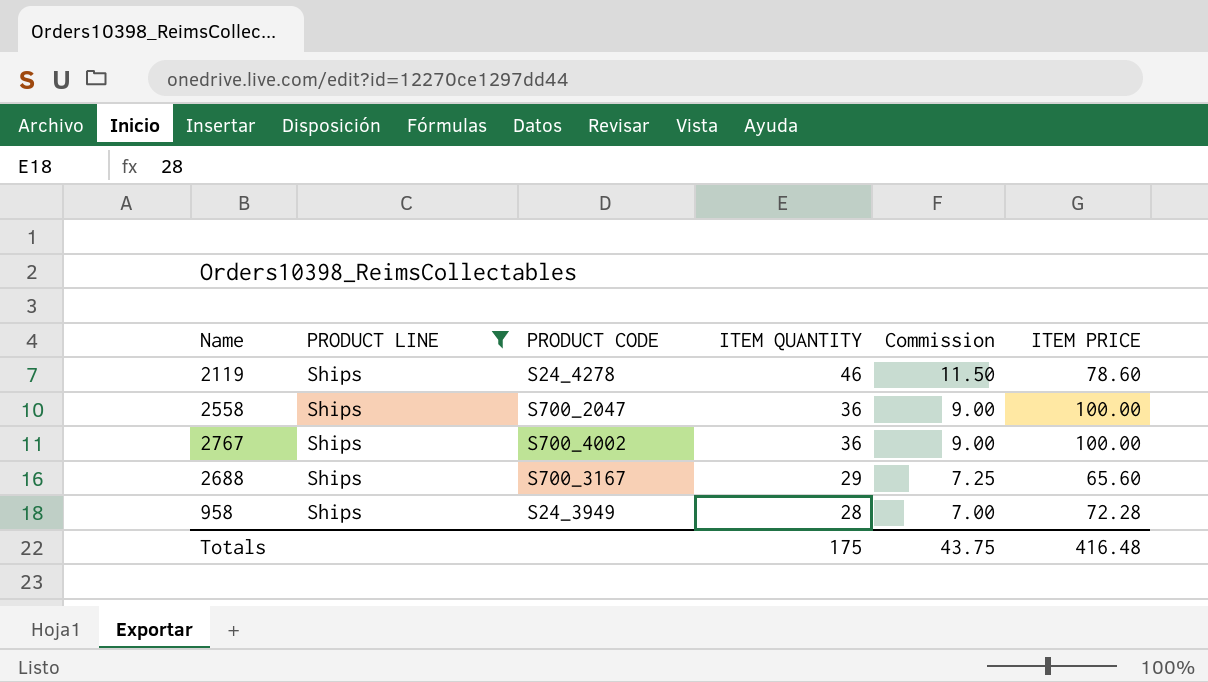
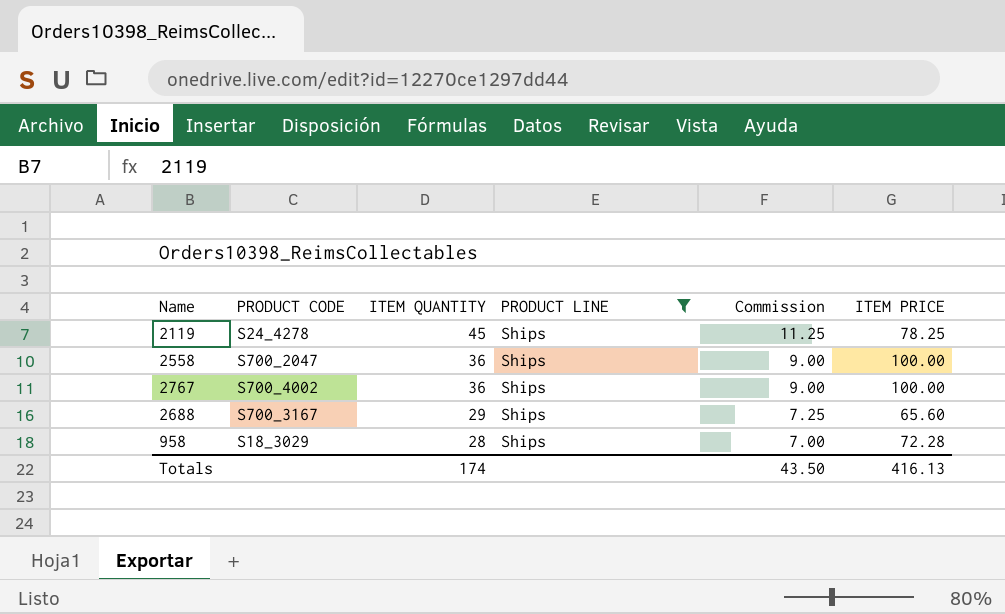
column PRODUCT LINE | position: 2 -> 4
2119 | ITEM QUANTITY: 46 -> 45
2119 | Commission: 11.50 -> 11.25
2119 | ITEM PRICE: 78.60 -> 78.25
958 | PRODUCT CODE: S24_3949 -> S18_3029
Totals | ITEM QUANTITY: 175 -> 174
Totals | Commission: 43.75 -> 43.50
Totals | ITEM PRICE: 416.48 -> 416.13

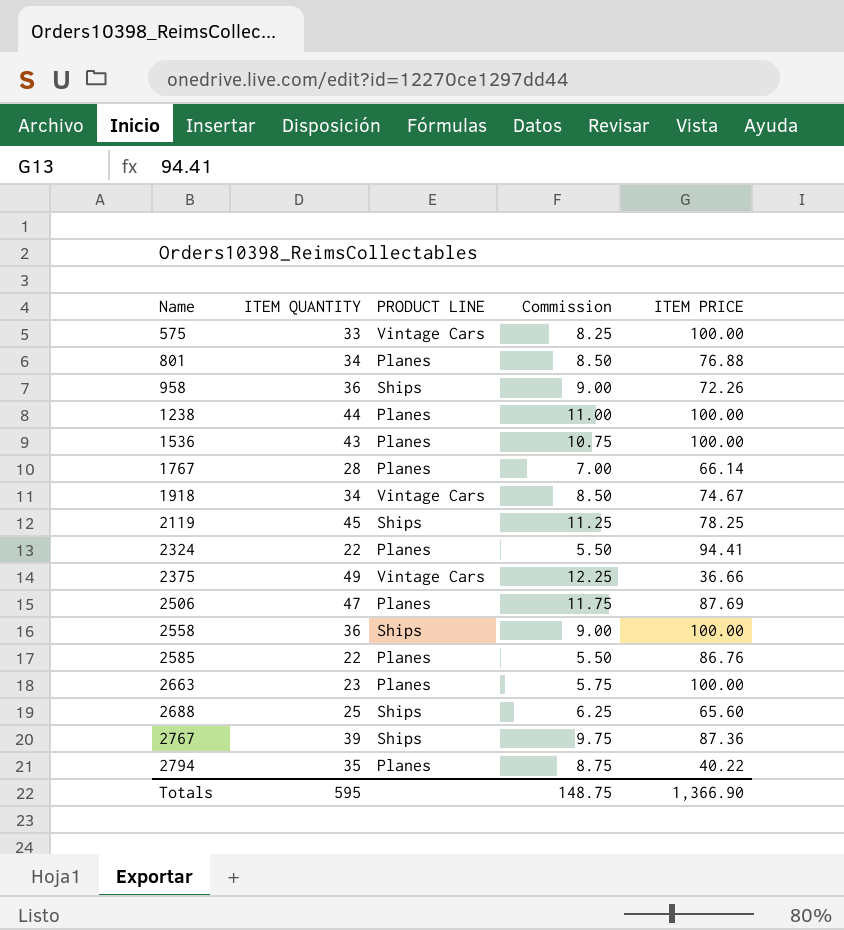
filter: PRODUCT LINE = Ships -> none
row order: ITEM QUANTITY descending -> Name ascending
column PRODUCT CODE | position: 2 -> none
958 | ITEM QUANTITY: 28 -> 36
958 | Commission: 7.00 -> 9.00
958 | ITEM PRICE: 72.28 -> 72.26
2688 | ITEM QUANTITY: 29 -> 25
2688 | Commission: 7.25 -> 6.25
2767 | ITEM QUANTITY: 36 -> 39
2767 | Commission: 9.00 -> 9.75
2767 | ITEM PRICE: 100.00 -> 87.36
Totals | ITEM QUANTITY: 174 -> 595
Totals | Commission: 43.50 -> 148.75
Totals | ITEM PRICE: 416.13 -> 1,366.90

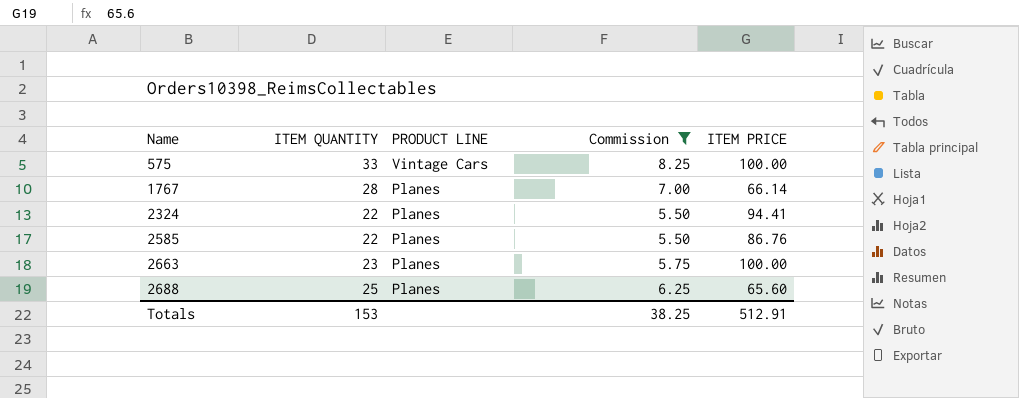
filter: none -> Commission <= 8.25
2688 | PRODUCT LINE: Ships -> Planes
Totals | ITEM QUANTITY: 595 -> 153
Totals | Commission: 148.75 -> 38.25
Totals | ITEM PRICE: 1,366.90 -> 512.91

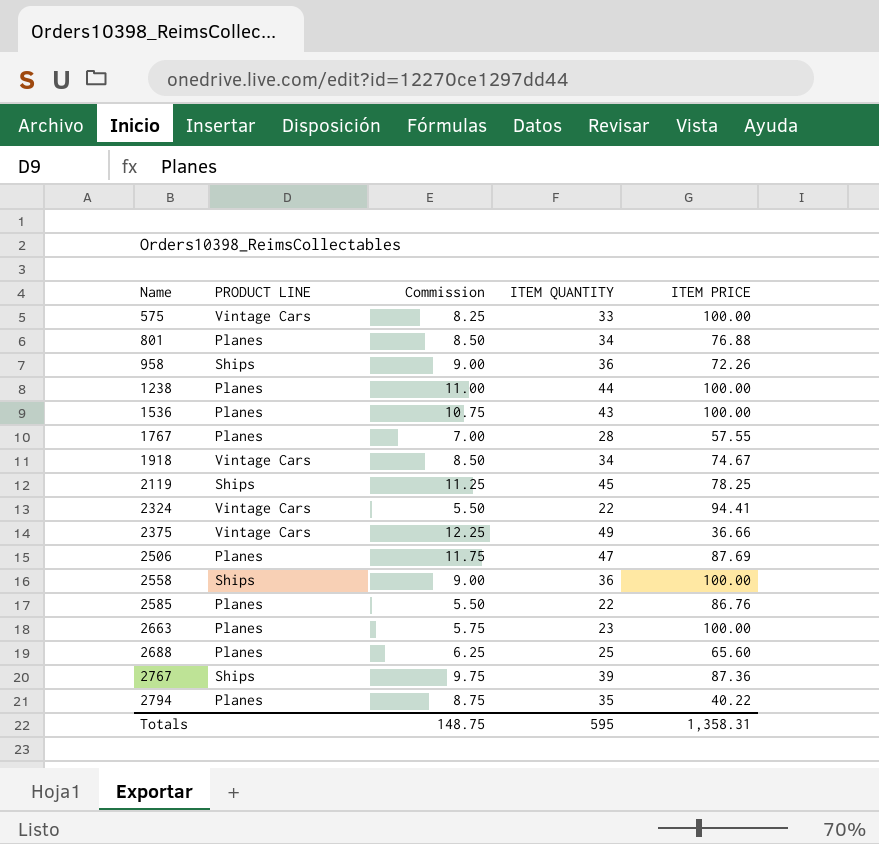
filter: Commission <= 8.25 -> none
column ITEM QUANTITY | position: 2 -> 4
1767 | ITEM PRICE: 66.14 -> 57.55
2324 | PRODUCT LINE: Planes -> Vintage Cars
Totals | Commission: 38.25 -> 148.75
Totals | ITEM QUANTITY: 153 -> 595
Totals | ITEM PRICE: 512.91 -> 1,358.31

